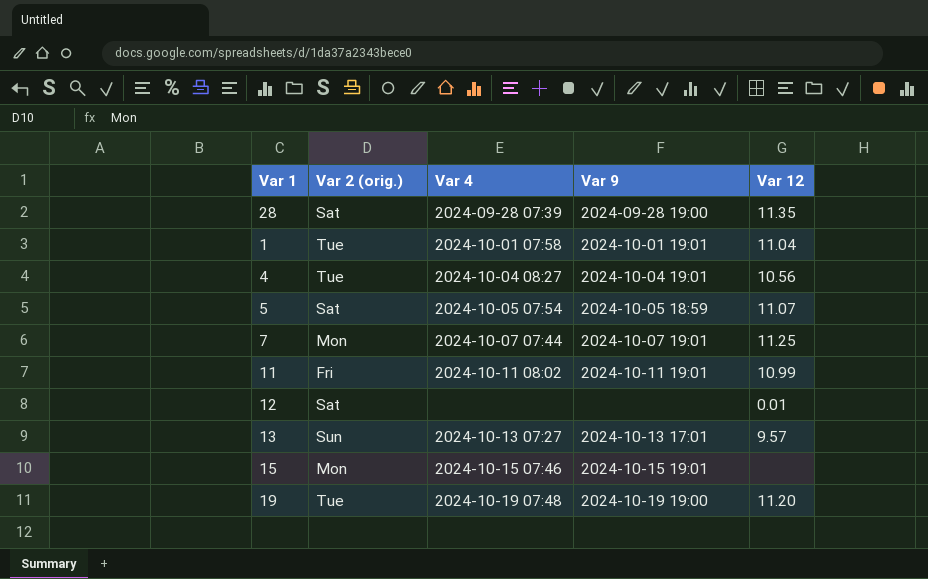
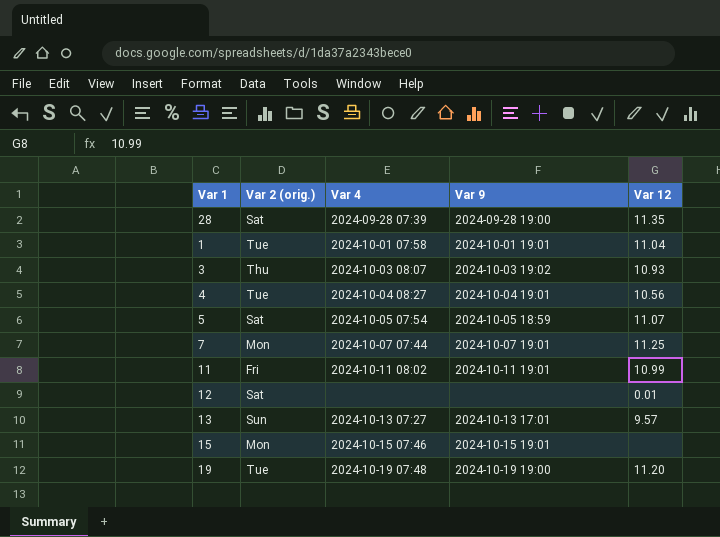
row 3: none -> Thu | 2024-10-03 08:07 | 2024-10-03 19:02 | 10.93

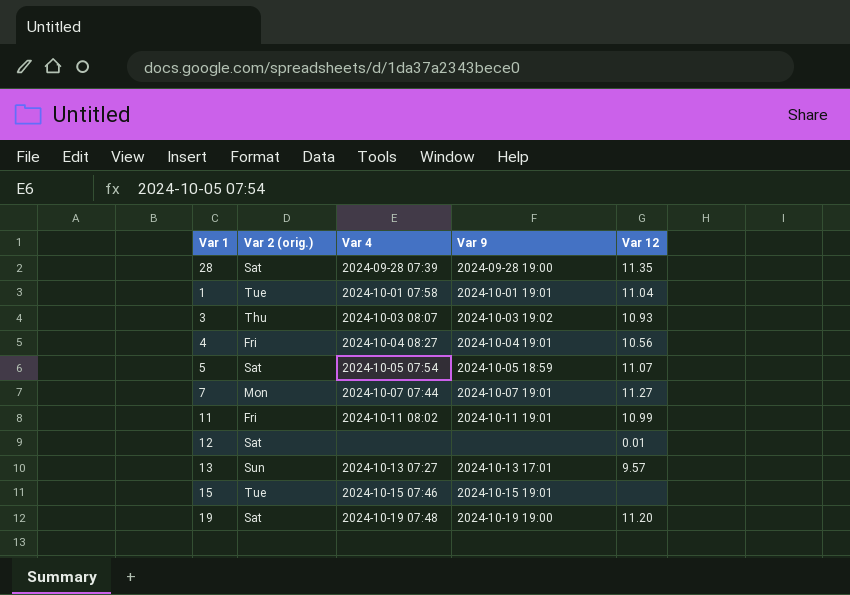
4 | Var 2 (orig.): Tue -> Fri
7 | Var 12: 11.25 -> 11.27
15 | Var 2 (orig.): Mon -> Tue
19 | Var 2 (orig.): Tue -> Sat

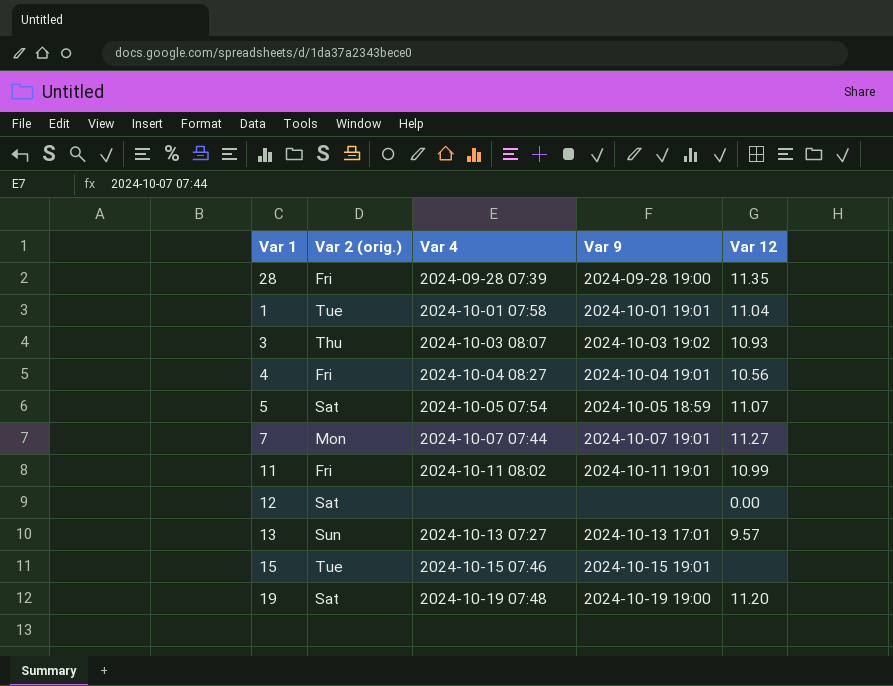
28 | Var 2 (orig.): Sat -> Fri
12 | Var 12: 0.01 -> 0.00

